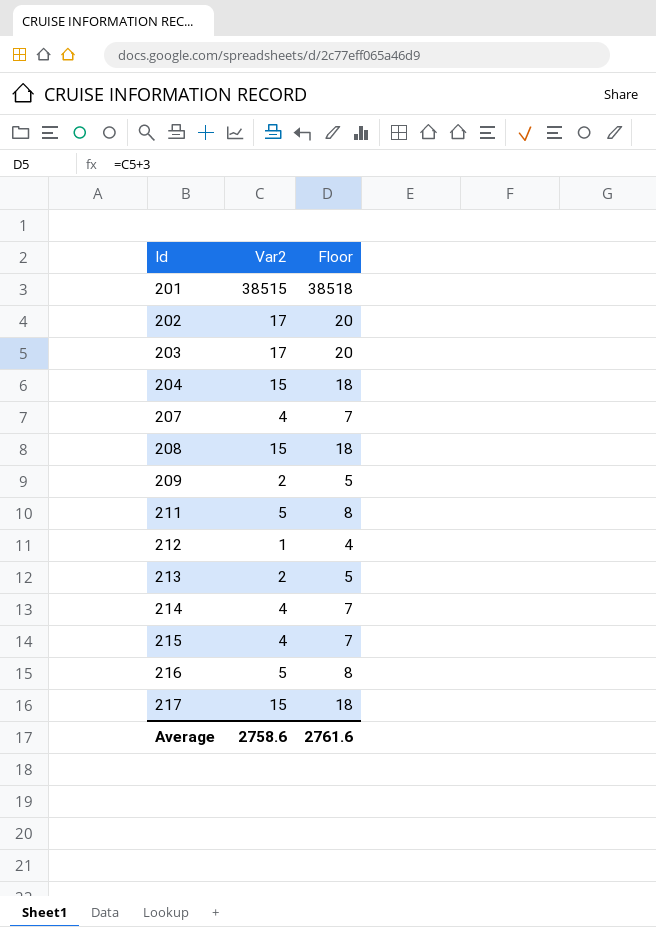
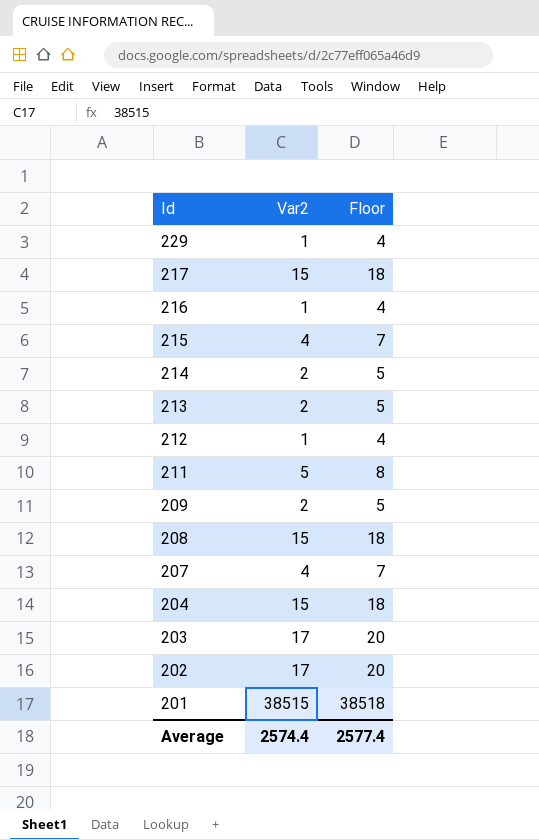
row order: Id ascending -> Id descending
row 229: none -> 1 | 4
216 | Var2: 5 -> 1
216 | Floor: 8 -> 4
214 | Var2: 4 -> 2
214 | Floor: 7 -> 5
Average | Var2: 2758.6 -> 2574.4
Average | Floor: 2761.6 -> 2577.4

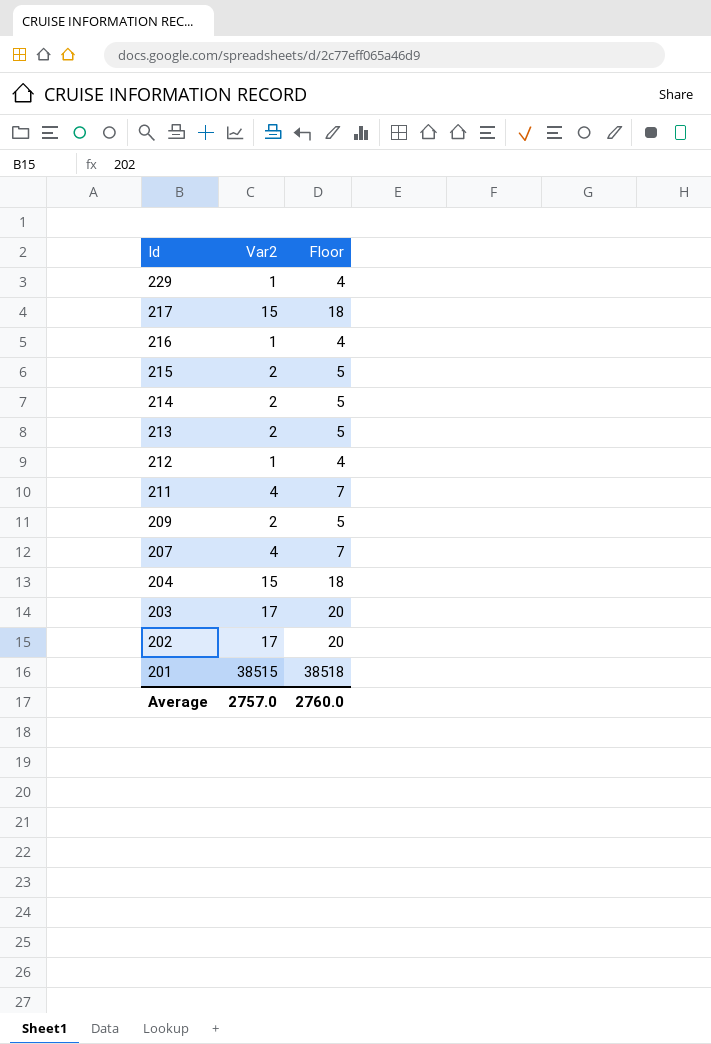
row 208: 15 | 18 -> none
215 | Var2: 4 -> 2
215 | Floor: 7 -> 5
211 | Var2: 5 -> 4
211 | Floor: 8 -> 7
Average | Var2: 2574.4 -> 2757.0
Average | Floor: 2577.4 -> 2760.0

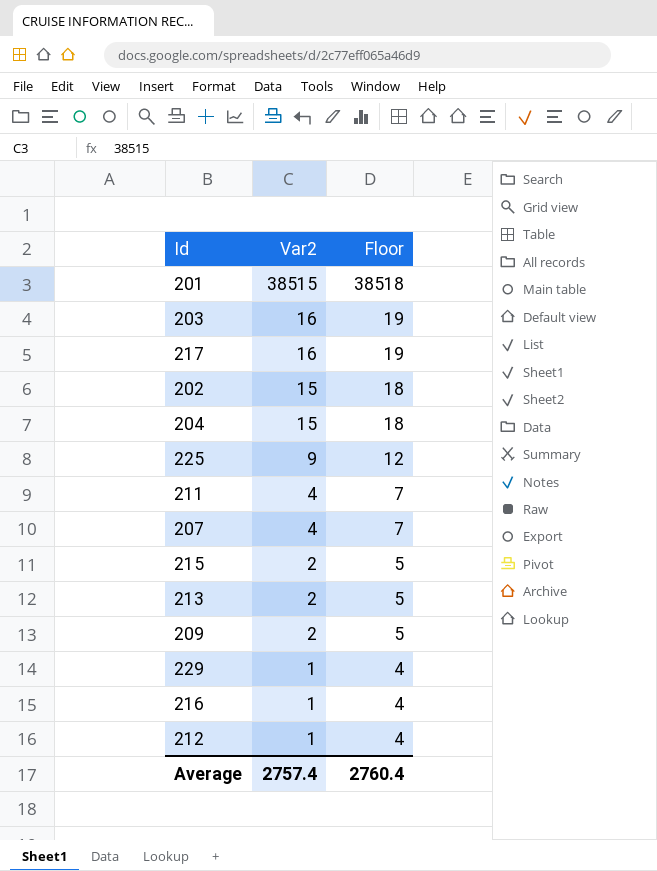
row order: Id descending -> Var2 descending
row 214: 2 | 5 -> none
203 | Var2: 17 -> 16
203 | Floor: 20 -> 19
217 | Var2: 15 -> 16
217 | Floor: 18 -> 19
202 | Var2: 17 -> 15
202 | Floor: 20 -> 18
row 225: none -> 9 | 12
Average | Var2: 2757.0 -> 2757.4
Average | Floor: 2760.0 -> 2760.4

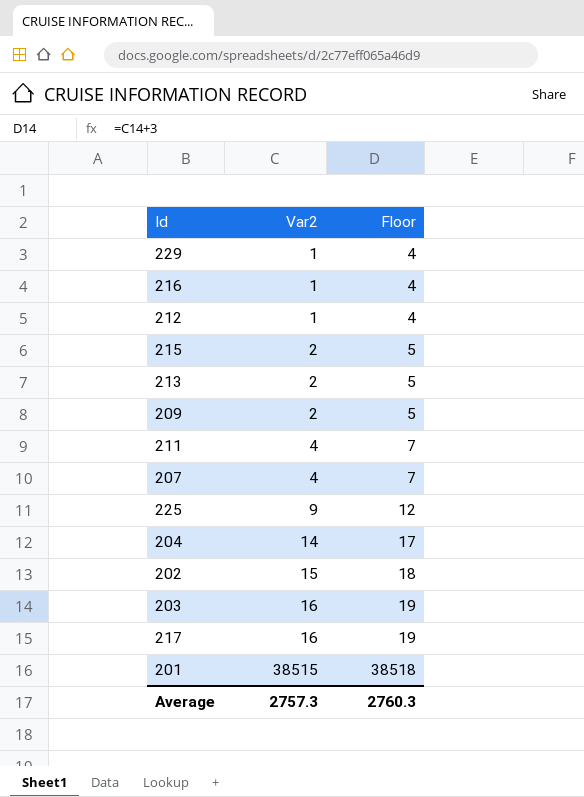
row order: Var2 descending -> Var2 ascending
204 | Var2: 15 -> 14
204 | Floor: 18 -> 17
Average | Var2: 2757.4 -> 2757.3
Average | Floor: 2760.4 -> 2760.3

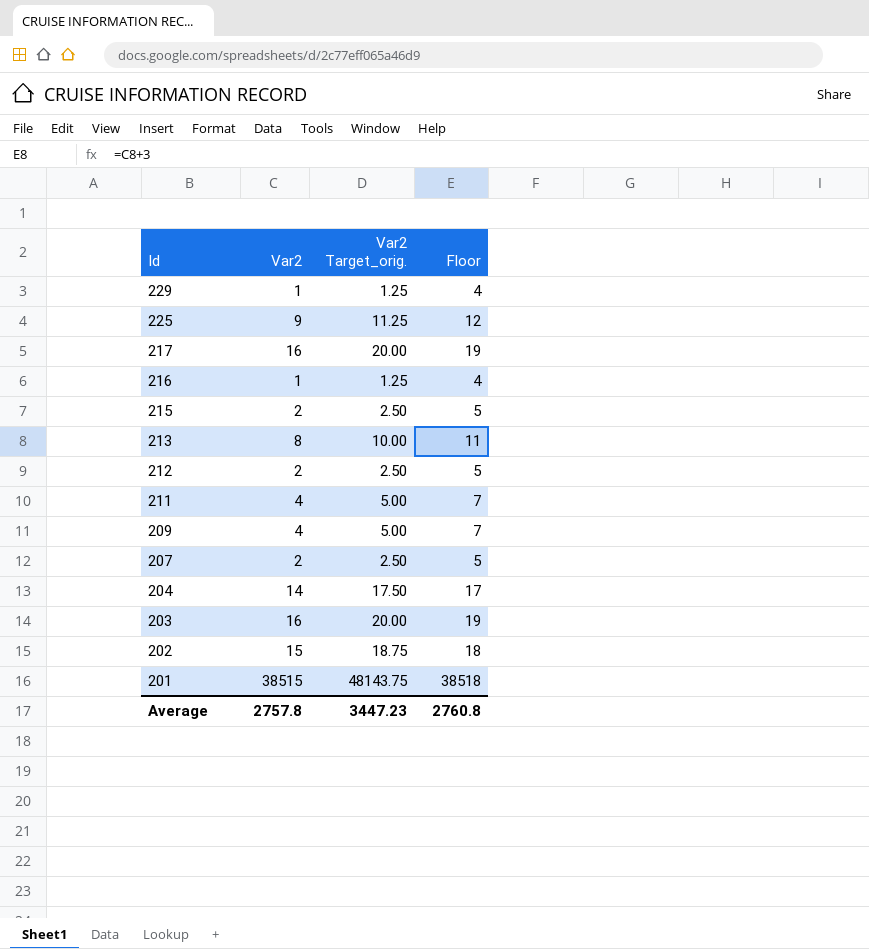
row order: Var2 ascending -> Id descending
column Var2 Target_orig. | formula: none -> [Var2] * 1.25
213 | Var2: 2 -> 8
213 | Floor: 5 -> 11
212 | Var2: 1 -> 2
212 | Floor: 4 -> 5
209 | Var2: 2 -> 4
209 | Floor: 5 -> 7
207 | Var2: 4 -> 2
207 | Floor: 7 -> 5
Average | Var2: 2757.3 -> 2757.8
Average | Floor: 2760.3 -> 2760.8

